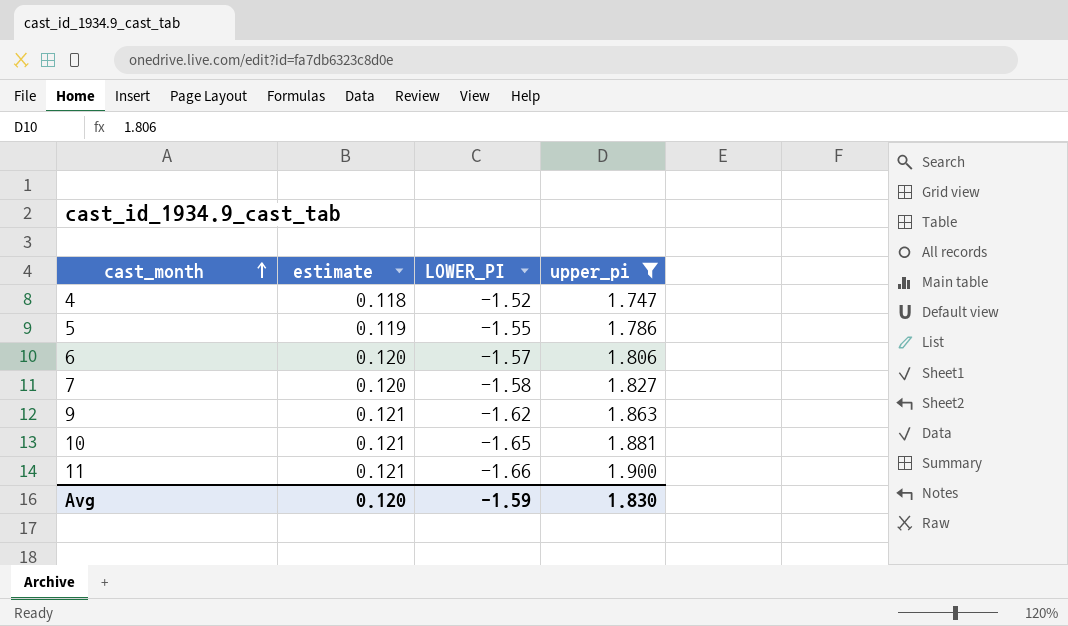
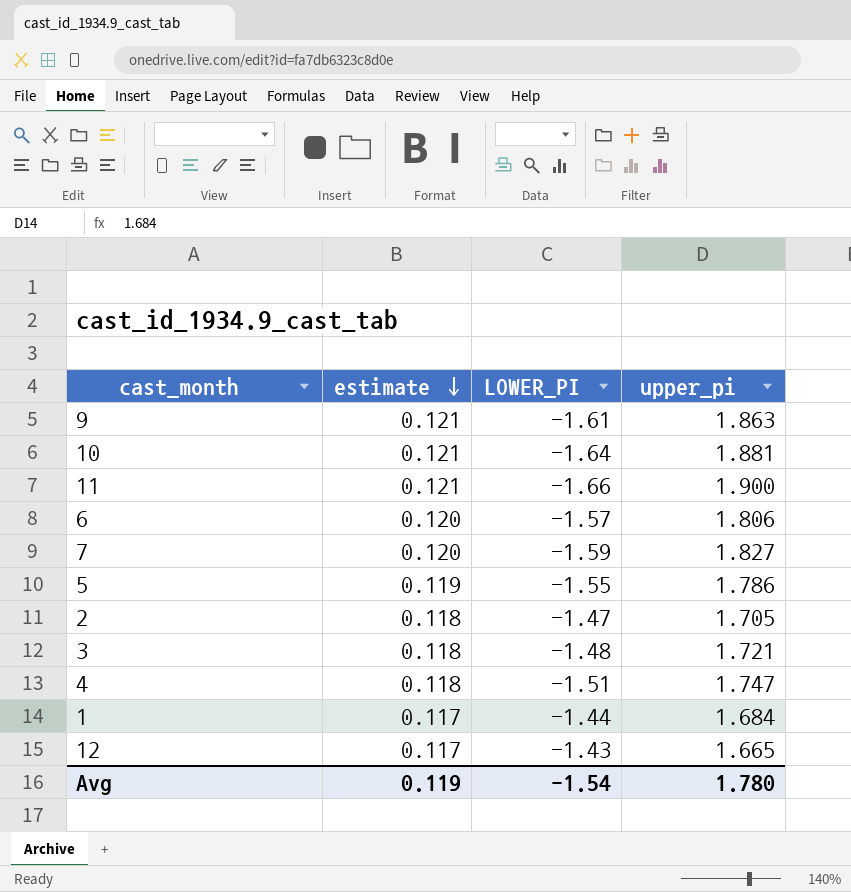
filter: upper_pi >= 1.747 -> none
row order: cast_month ascending -> estimate descending
9 | LOWER_PI: -1.62 -> -1.61
10 | LOWER_PI: -1.65 -> -1.64
7 | LOWER_PI: -1.58 -> -1.59
4 | LOWER_PI: -1.52 -> -1.51
Avg | estimate: 0.120 -> 0.119
Avg | LOWER_PI: -1.59 -> -1.54
Avg | upper_pi: 1.830 -> 1.780

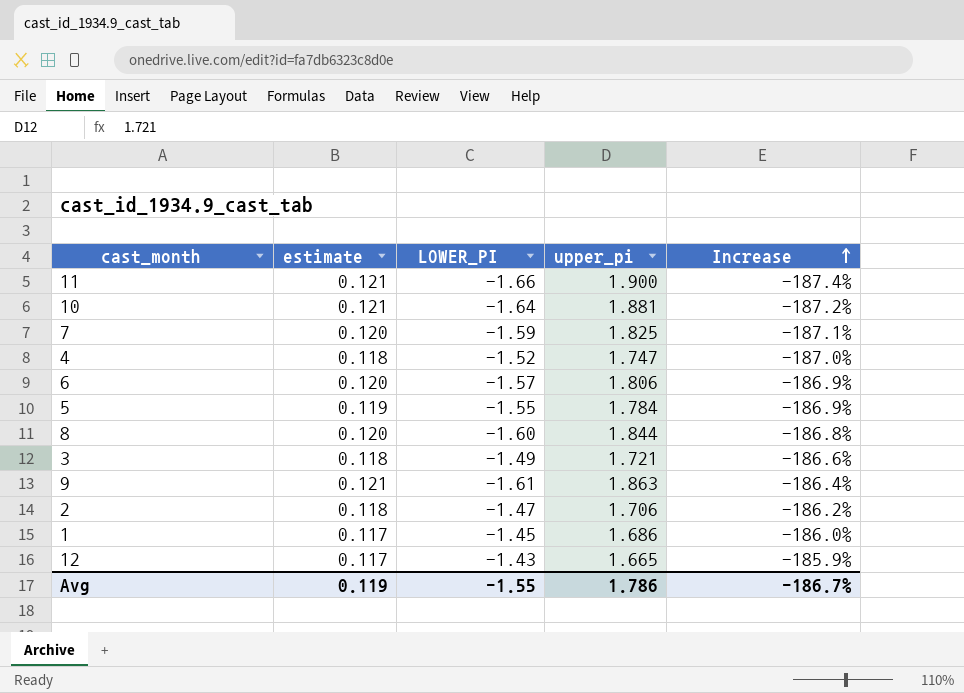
row order: estimate descending -> Increase ascending
column Increase | formula: none -> ([LOWER_PI] - [upper_pi]) / [upper_pi]
7 | upper_pi: 1.827 -> 1.825
4 | LOWER_PI: -1.51 -> -1.52
5 | upper_pi: 1.786 -> 1.784
row 8: none -> 0.120 | -1.60 | 1.844 | -186.8%
3 | LOWER_PI: -1.48 -> -1.49
2 | upper_pi: 1.705 -> 1.706
1 | LOWER_PI: -1.44 -> -1.45
1 | upper_pi: 1.684 -> 1.686
Avg | LOWER_PI: -1.54 -> -1.55
Avg | upper_pi: 1.780 -> 1.786

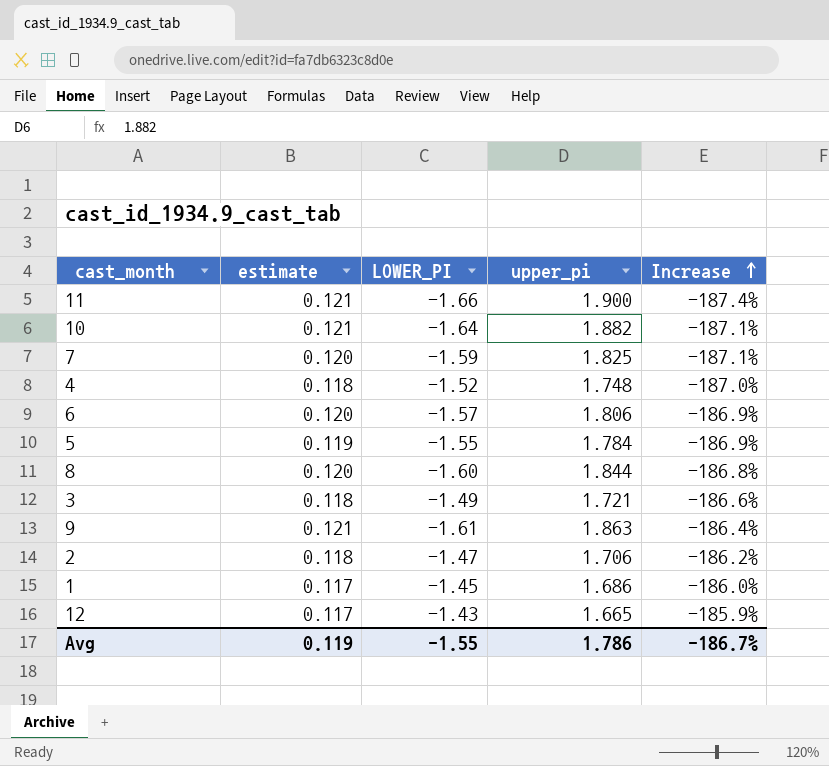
10 | upper_pi: 1.881 -> 1.882
10 | Increase: -187.2% -> -187.1%
4 | upper_pi: 1.747 -> 1.748

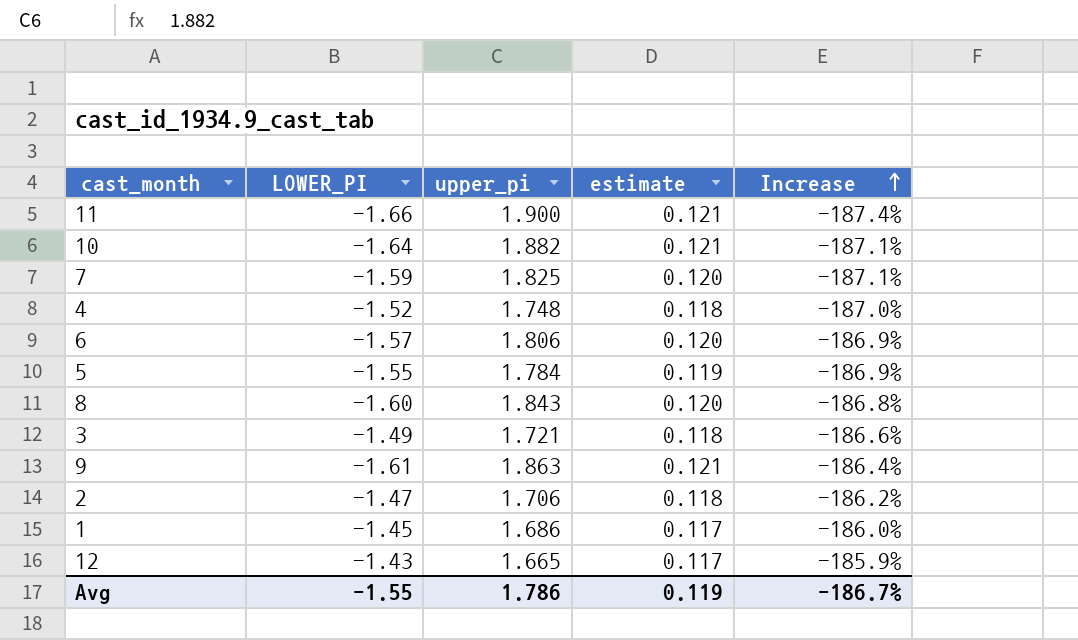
column estimate | position: 2 -> 4
8 | upper_pi: 1.844 -> 1.843

